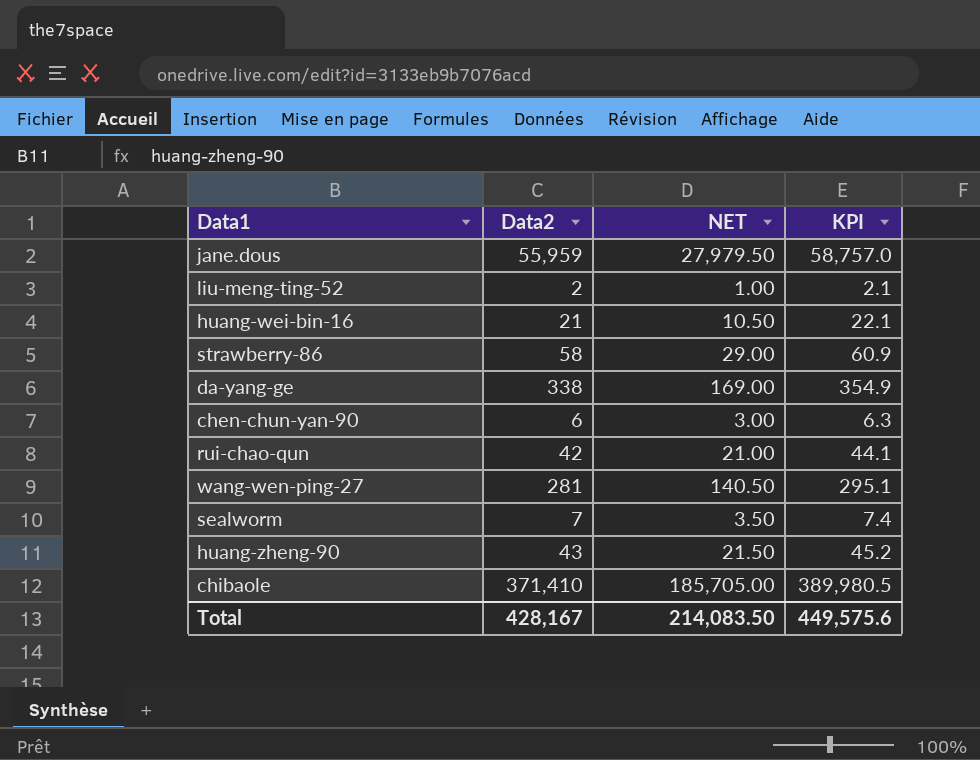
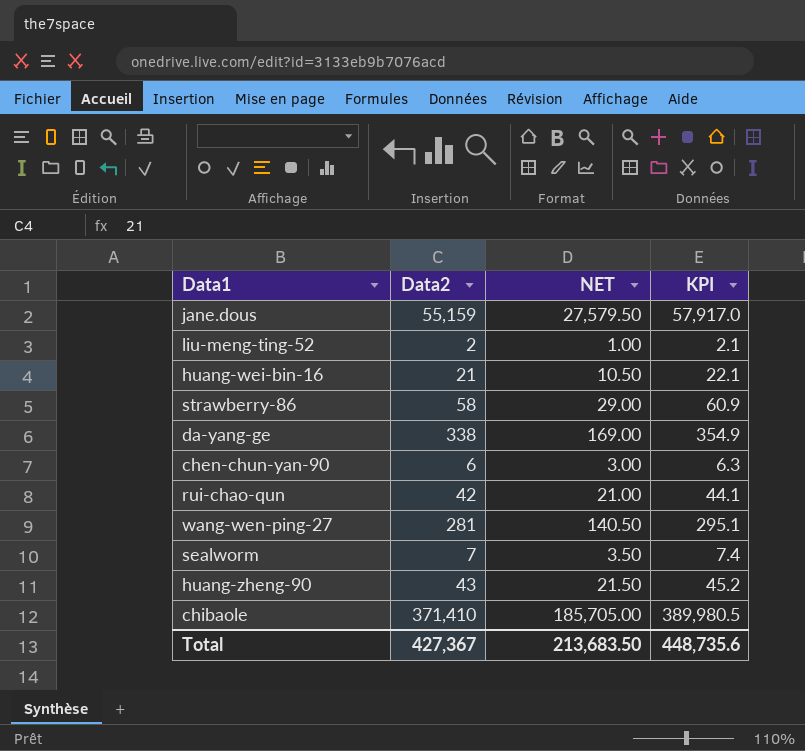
jane.dous | Data2: 55,959 -> 55,159
jane.dous | NET: 27,979.50 -> 27,579.50
jane.dous | KPI: 58,757.0 -> 57,917.0
Total | Data2: 428,167 -> 427,367
Total | NET: 214,083.50 -> 213,683.50
Total | KPI: 449,575.6 -> 448,735.6

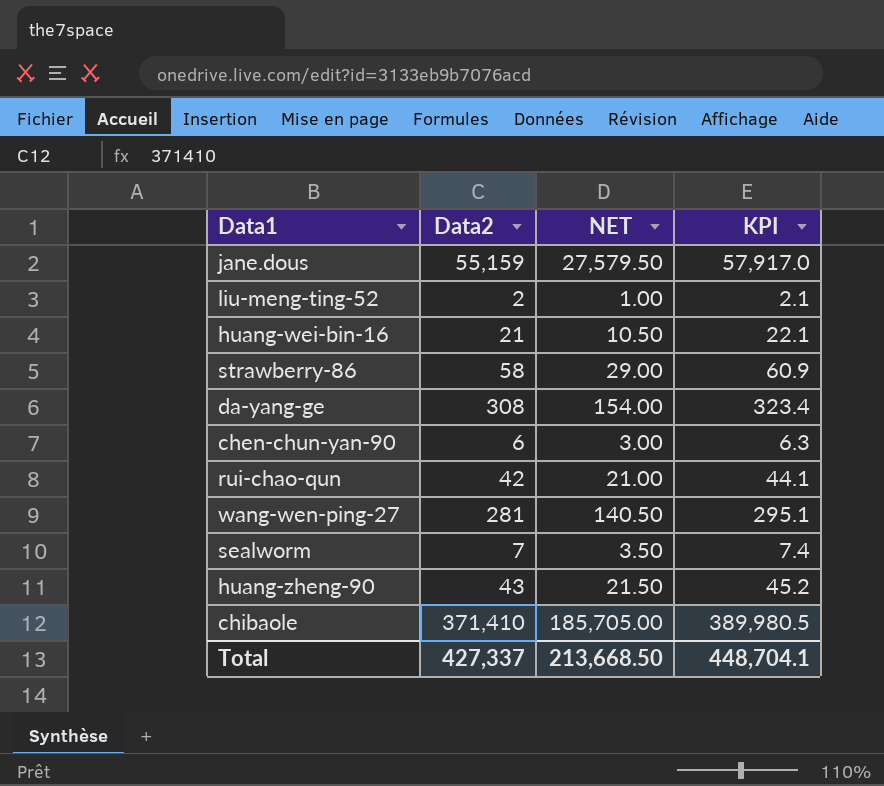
da-yang-ge | Data2: 338 -> 308
da-yang-ge | NET: 169.00 -> 154.00
da-yang-ge | KPI: 354.9 -> 323.4
Total | Data2: 427,367 -> 427,337
Total | NET: 213,683.50 -> 213,668.50
Total | KPI: 448,735.6 -> 448,704.1

